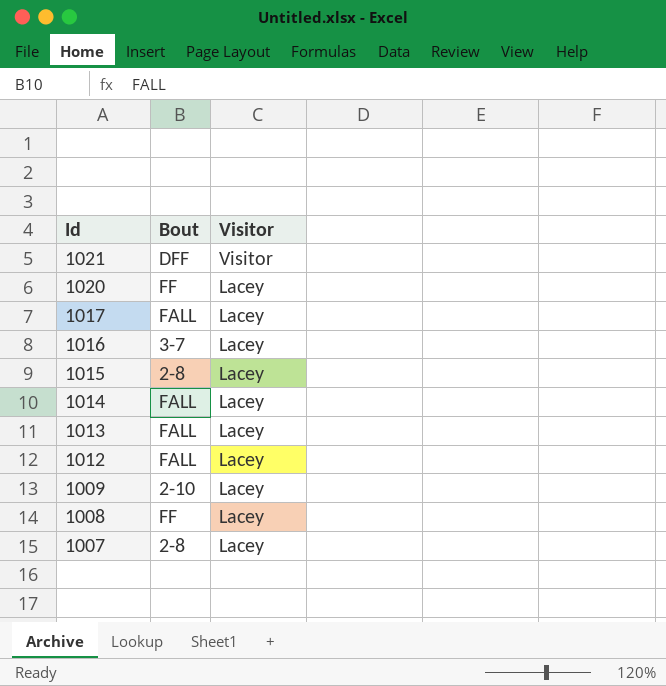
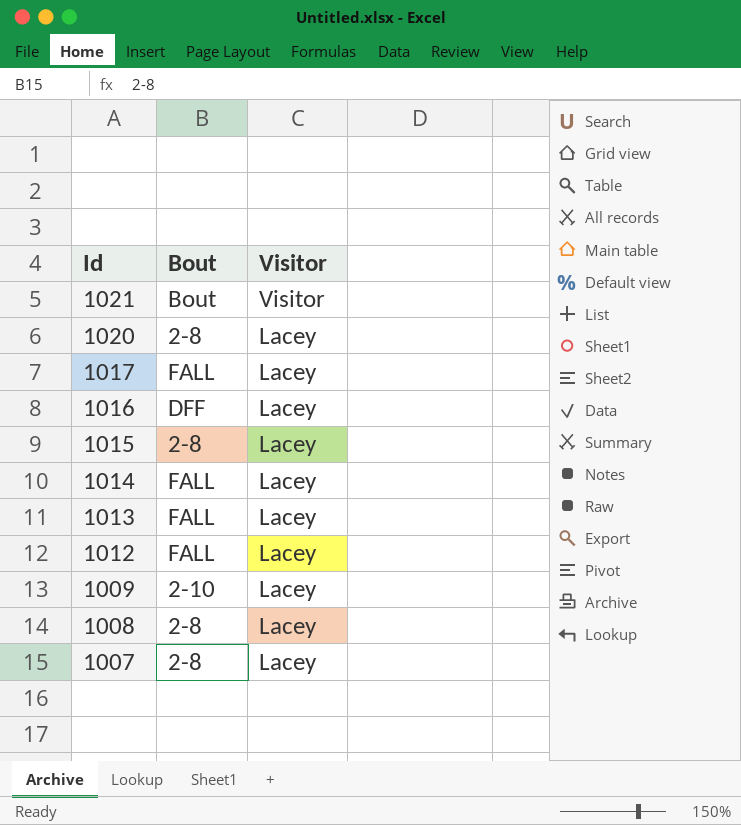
1021 | Bout: DFF -> Bout
1020 | Bout: FF -> 2-8
1016 | Bout: 3-7 -> DFF
1008 | Bout: FF -> 2-8

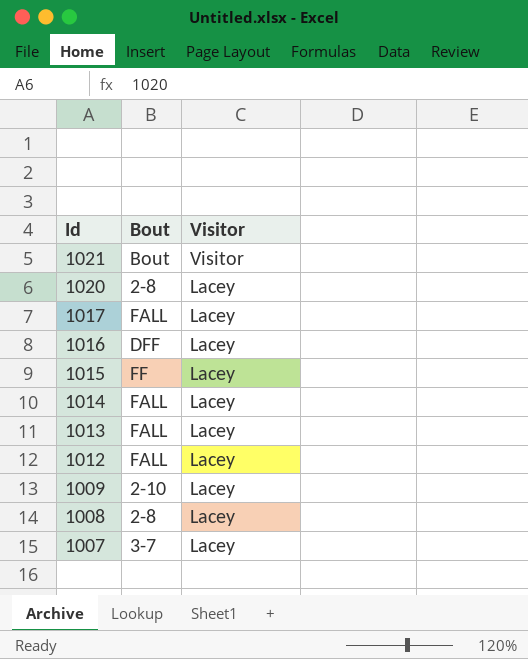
1015 | Bout: 2-8 -> FF
1007 | Bout: 2-8 -> 3-7

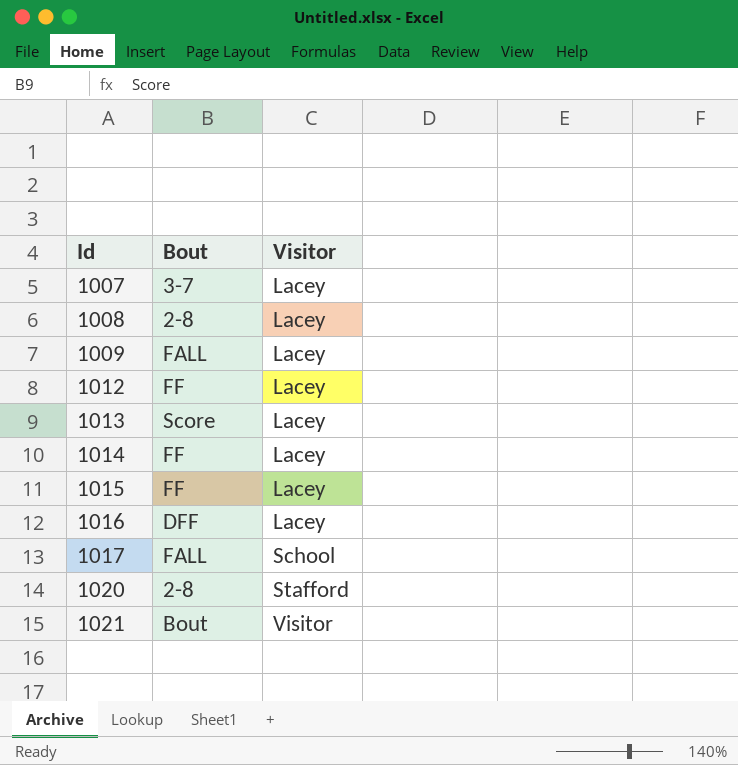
row order: Id descending -> Id ascending
1009 | Bout: 2-10 -> FALL
1012 | Bout: FALL -> FF
1013 | Bout: FALL -> Score
1014 | Bout: FALL -> FF
1017 | Visitor: Lacey -> School
1020 | Visitor: Lacey -> Stafford

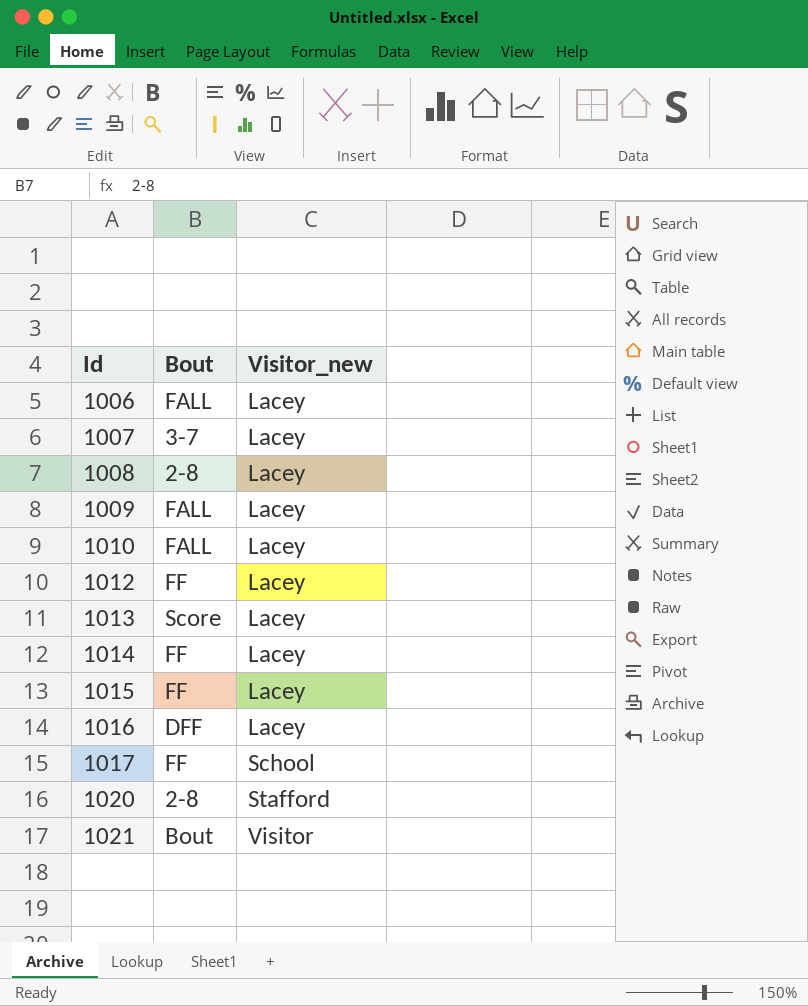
column name: Visitor -> Visitor_new
row 1006: none -> FALL | Lacey
row 1010: none -> FALL | Lacey
1017 | Bout: FALL -> FF

